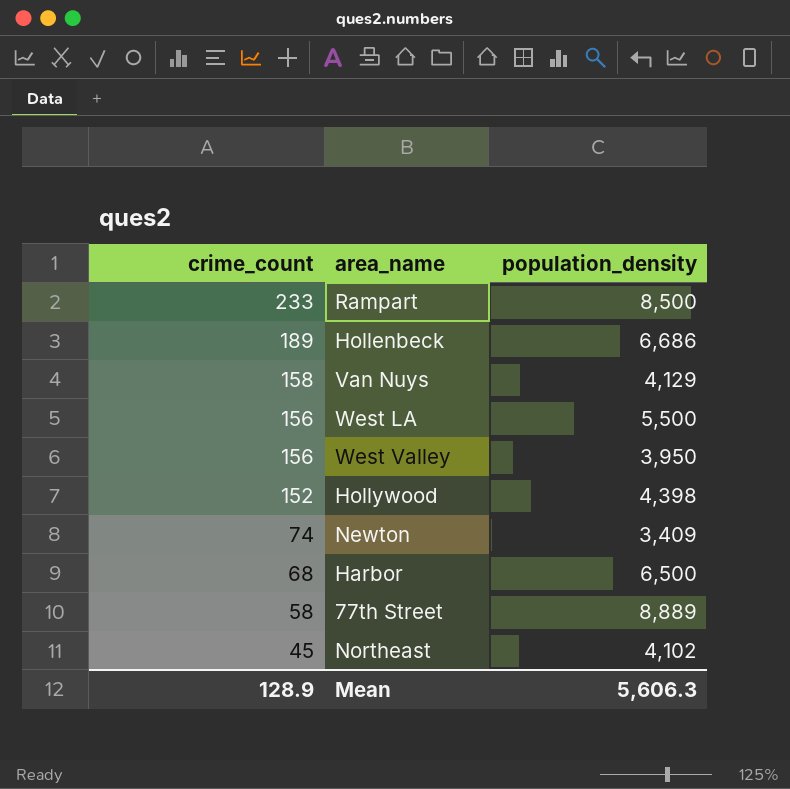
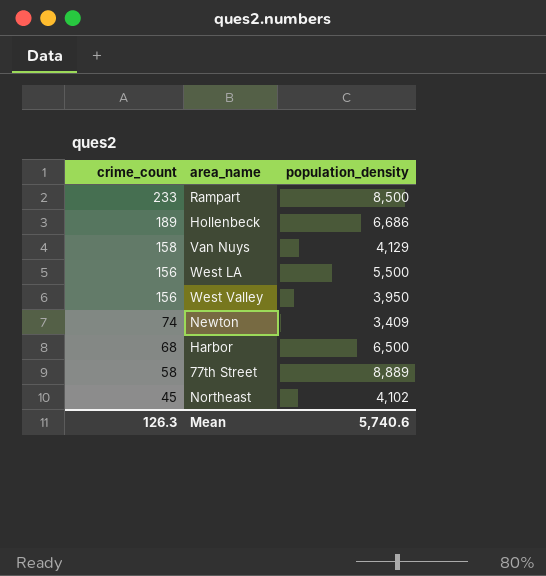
row Hollywood: 152 | 4,398 -> none
Mean | crime_count: 128.9 -> 126.3
Mean | population_density: 5,606.3 -> 5,740.6

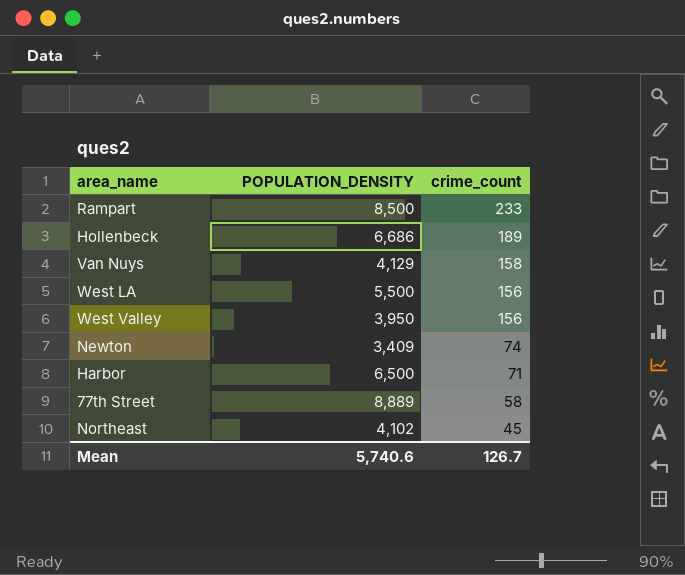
column name: population_density -> POPULATION_DENSITY
column crime_count | position: 1 -> 3
Harbor | crime_count: 68 -> 71
Mean | crime_count: 126.3 -> 126.7

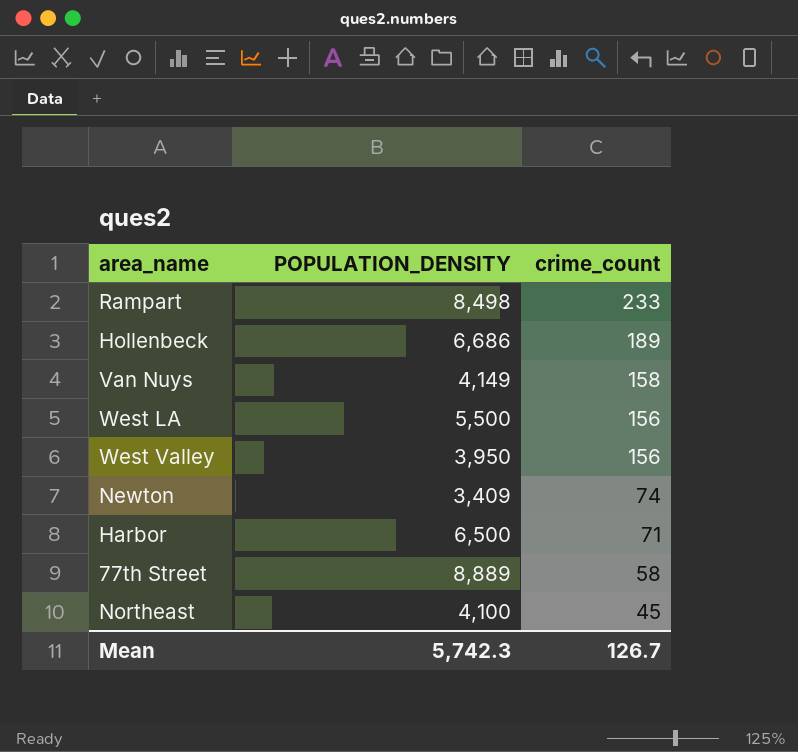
Rampart | POPULATION_DENSITY: 8,500 -> 8,498
Van Nuys | POPULATION_DENSITY: 4,129 -> 4,149
Northeast | POPULATION_DENSITY: 4,102 -> 4,100
Mean | POPULATION_DENSITY: 5,740.6 -> 5,742.3

